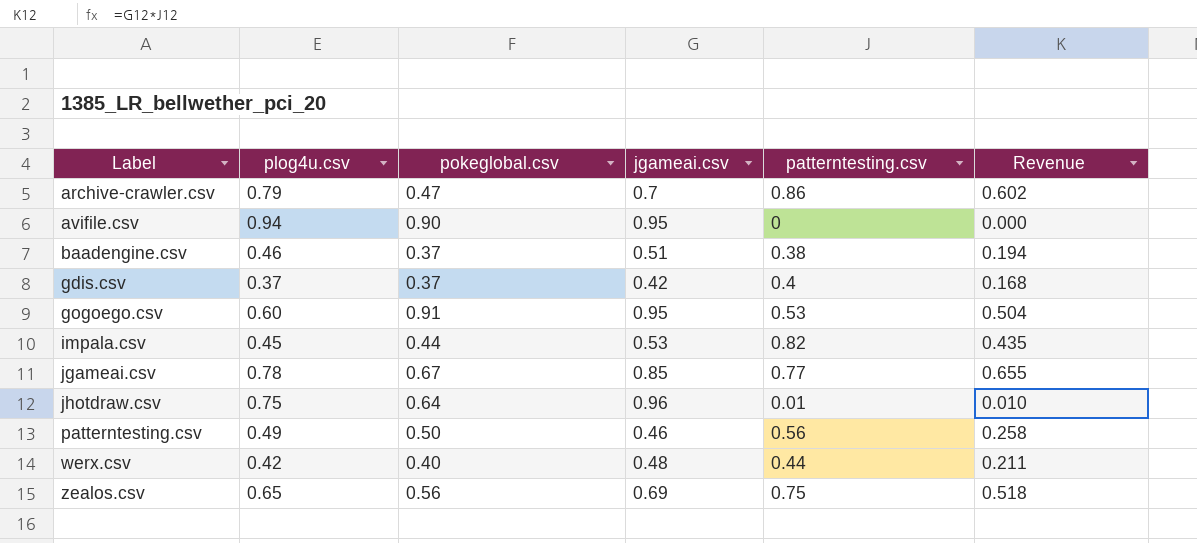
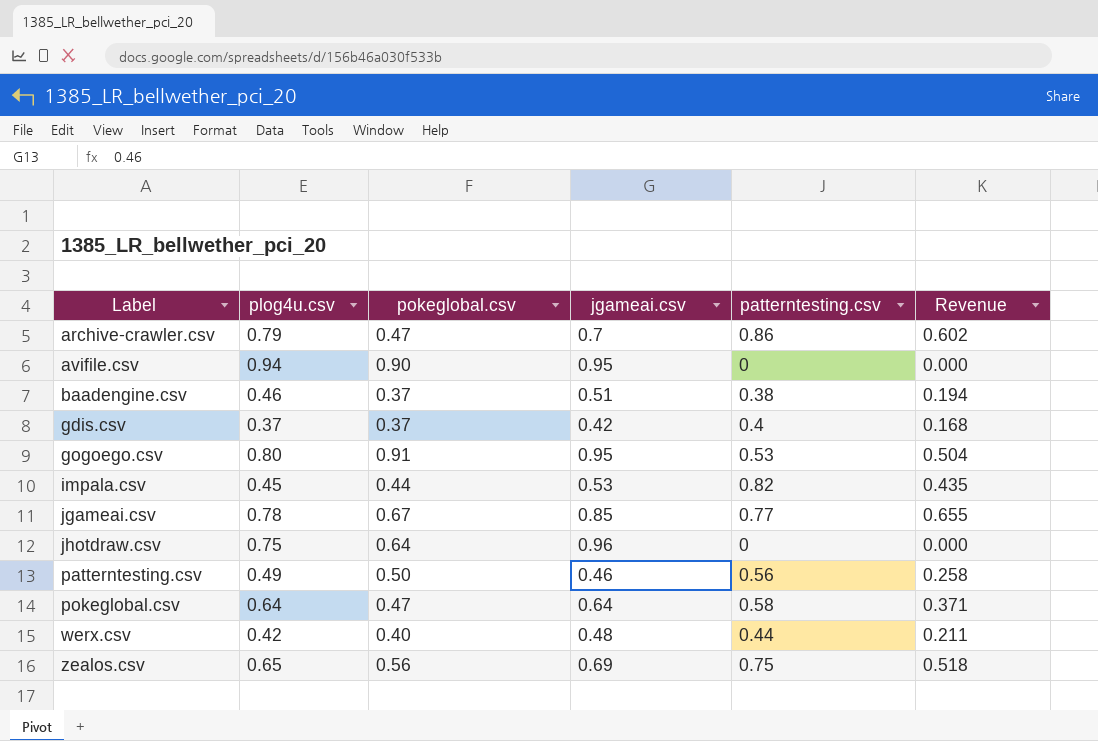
gogoego.csv | plog4u.csv: 0.60 -> 0.80
jhotdraw.csv | patterntesting.csv: 0.01 -> 0
jhotdraw.csv | Revenue: 0.010 -> 0.000
row pokeglobal.csv: none -> 0.64 | 0.47 | 0.64 | 0.58 | 0.371

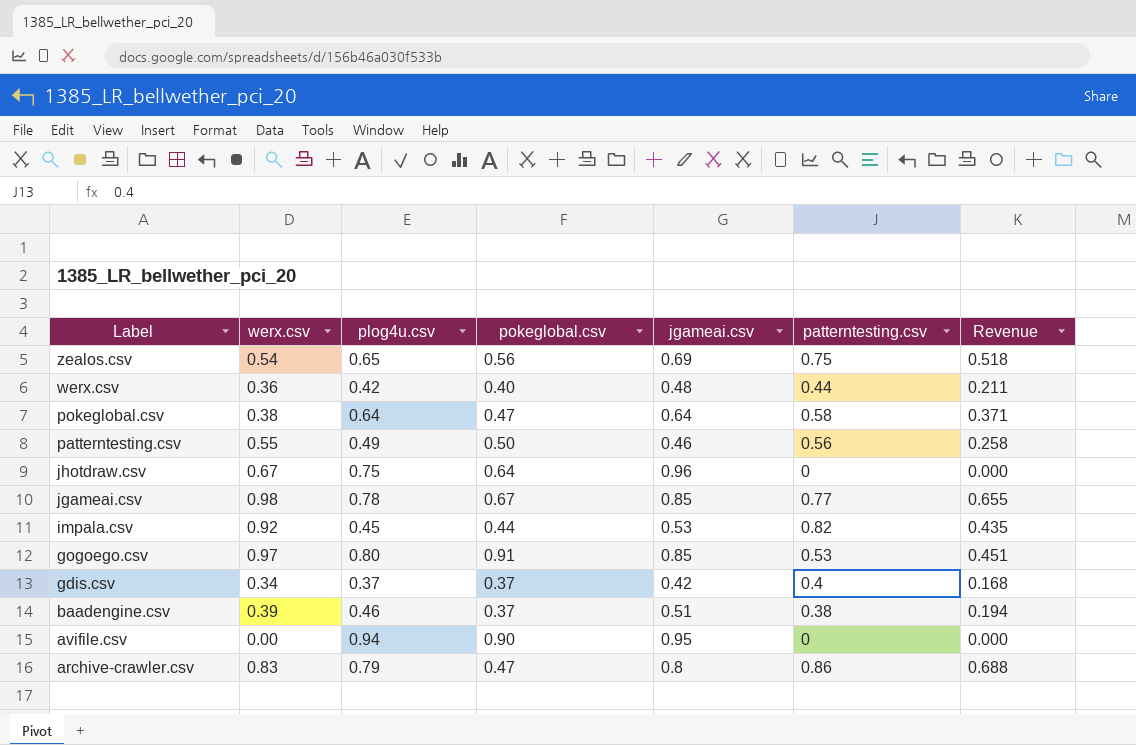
row order: Label ascending -> Label descending
column werx.csv | position: none -> 2
gogoego.csv | jgameai.csv: 0.95 -> 0.85
gogoego.csv | Revenue: 0.504 -> 0.451
archive-crawler.csv | jgameai.csv: 0.7 -> 0.8
archive-crawler.csv | Revenue: 0.602 -> 0.688

